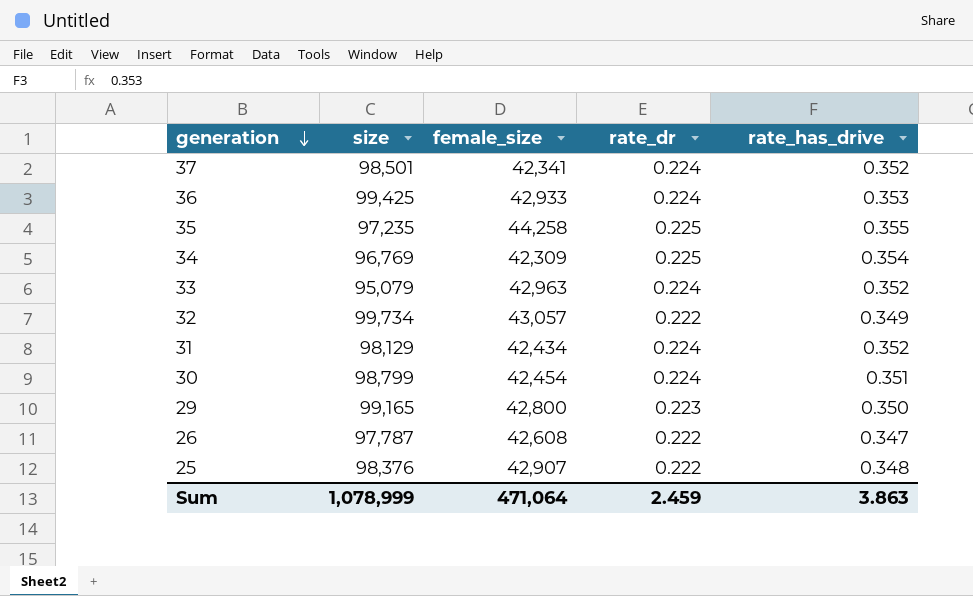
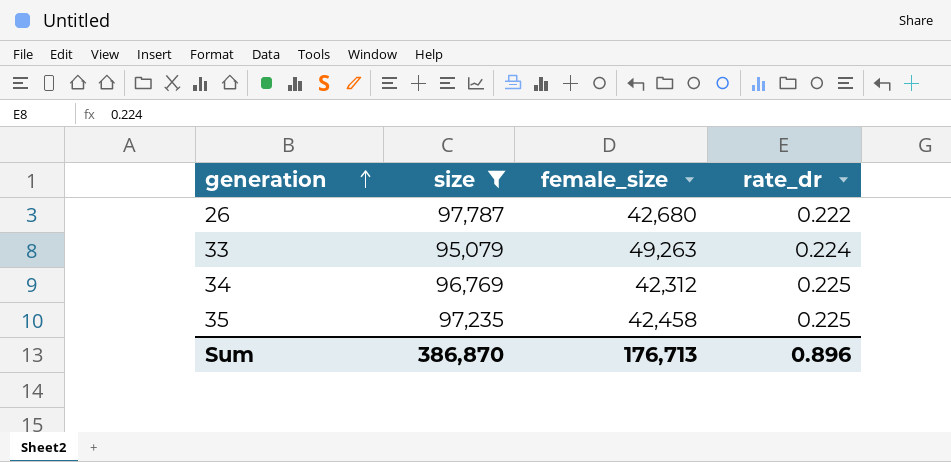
filter: none -> size <= 97,787
row order: generation descending -> generation ascending
column rate_has_drive | position: 5 -> none
26 | female_size: 42,608 -> 42,680
33 | female_size: 42,963 -> 49,263
34 | female_size: 42,309 -> 42,312
35 | female_size: 44,258 -> 42,458
Sum | size: 1,078,999 -> 386,870
Sum | female_size: 471,064 -> 176,713
Sum | rate_dr: 2.459 -> 0.896

